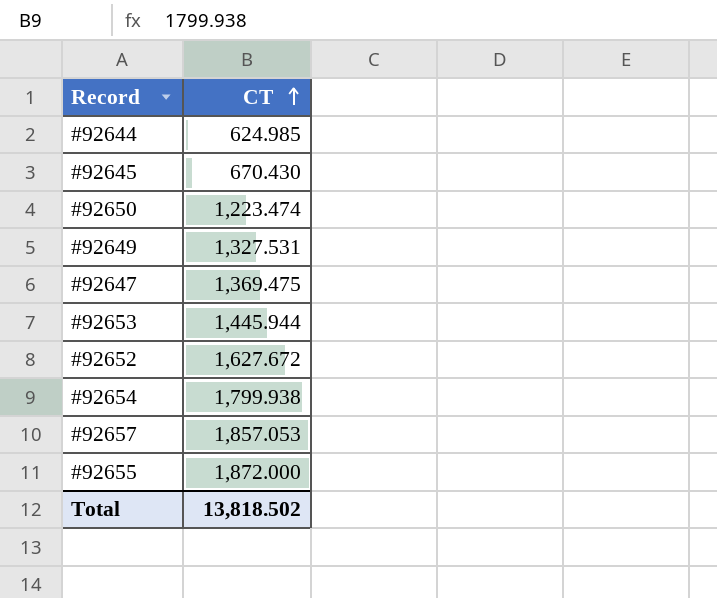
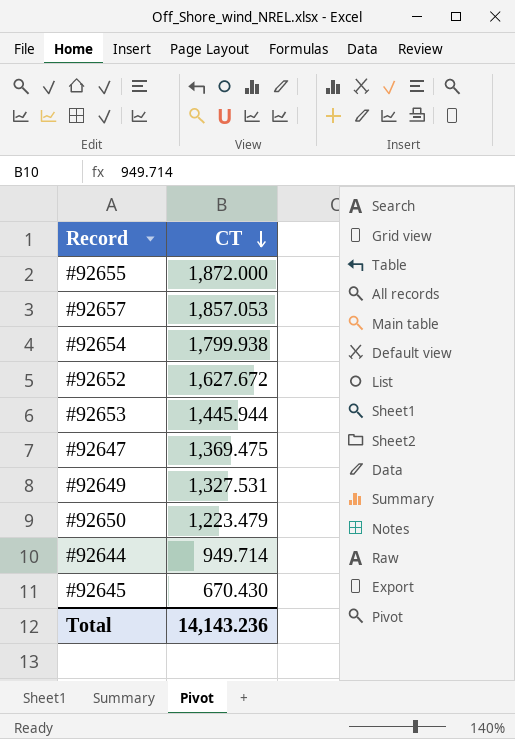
row order: CT ascending -> CT descending
#92650 | CT: 1,223.474 -> 1,223.479
#92644 | CT: 624.985 -> 949.714
Total | CT: 13,818.502 -> 14,143.236

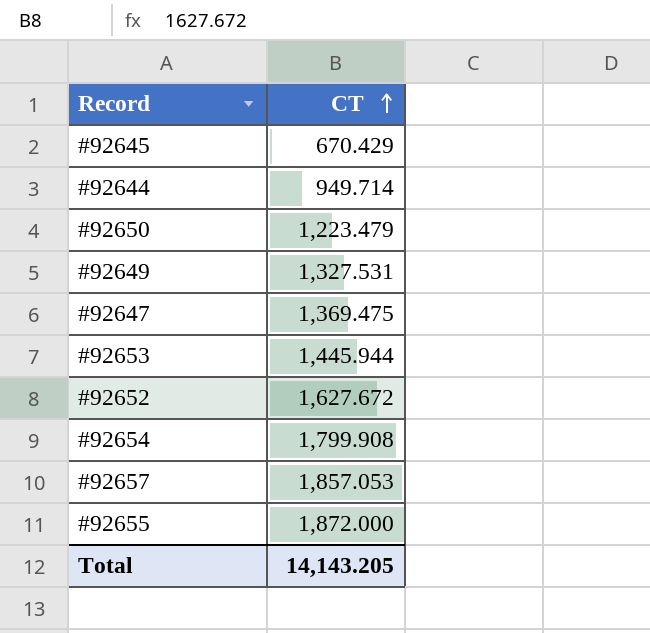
row order: CT descending -> CT ascending
#92645 | CT: 670.430 -> 670.429
#92654 | CT: 1,799.938 -> 1,799.908
Total | CT: 14,143.236 -> 14,143.205

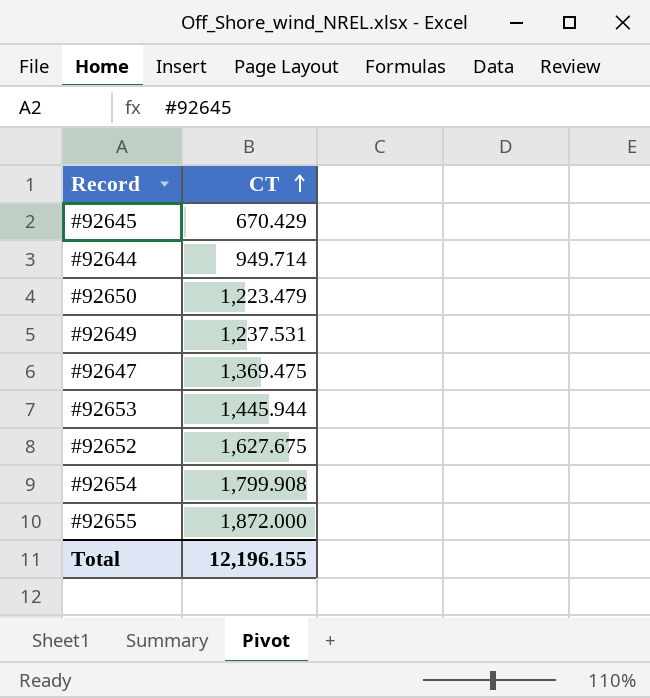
row #92657: 1,857.053 -> none
#92649 | CT: 1,327.531 -> 1,237.531
#92652 | CT: 1,627.672 -> 1,627.675
Total | CT: 14,143.205 -> 12,196.155

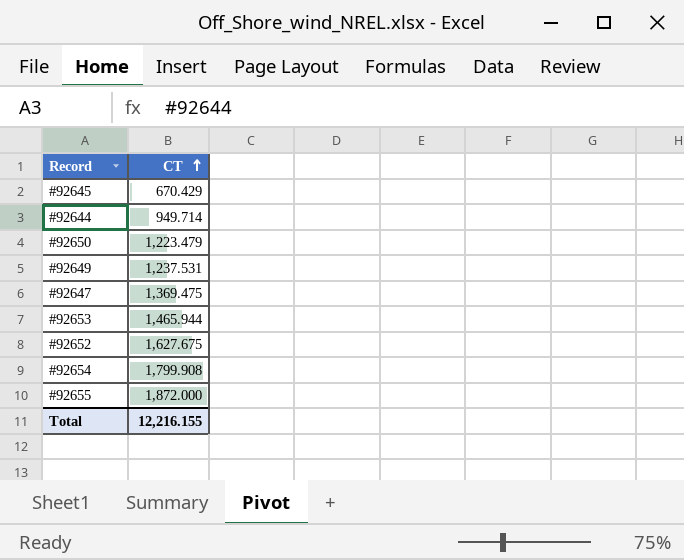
#92653 | CT: 1,445.944 -> 1,465.944
Total | CT: 12,196.155 -> 12,216.155

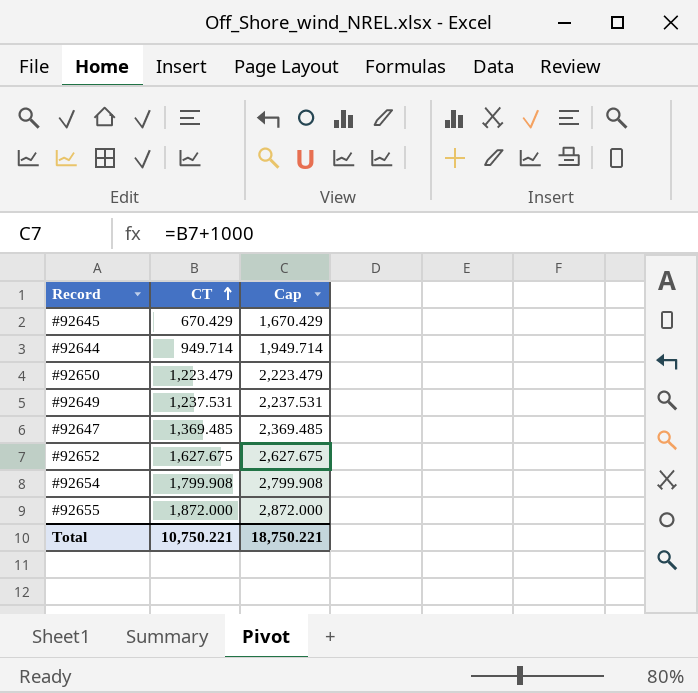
column Cap | formula: none -> [CT] + 1000
row #92653: 1,465.944 -> none
#92647 | CT: 1,369.475 -> 1,369.485
Total | CT: 12,216.155 -> 10,750.221

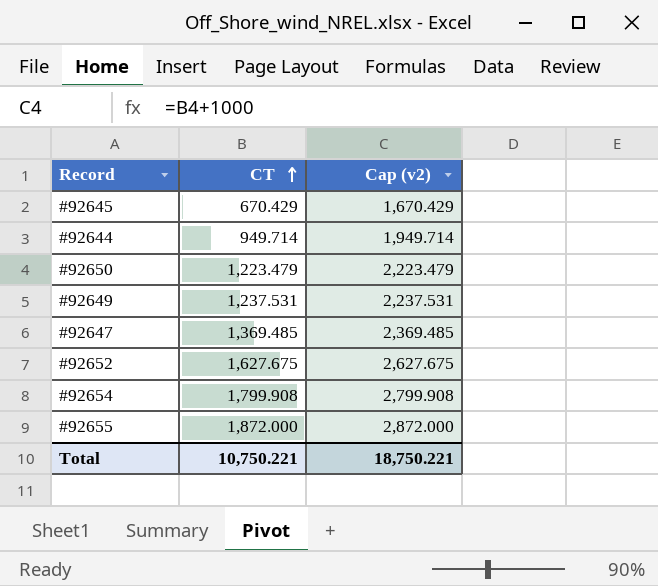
column name: Cap -> Cap (v2)

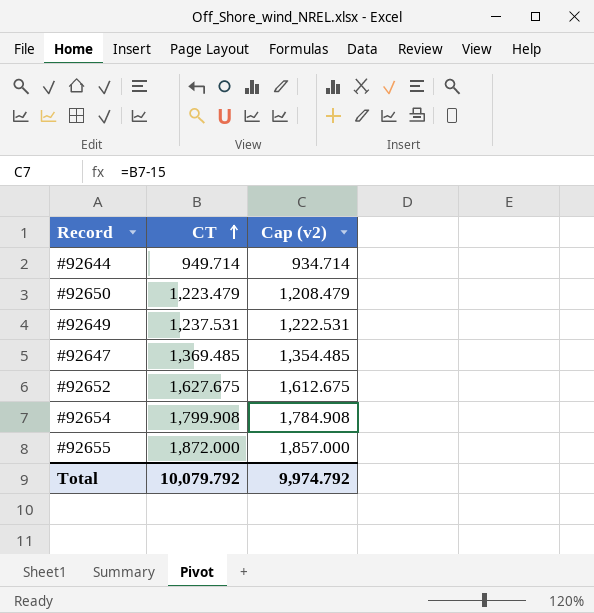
column Cap (v2) | formula: [CT] + 1000 -> [CT] - 15
row #92645: 670.429 | 1,670.429 -> none
Total | CT: 10,750.221 -> 10,079.792
Total | Cap (v2): 18,750.221 -> 9,974.792

